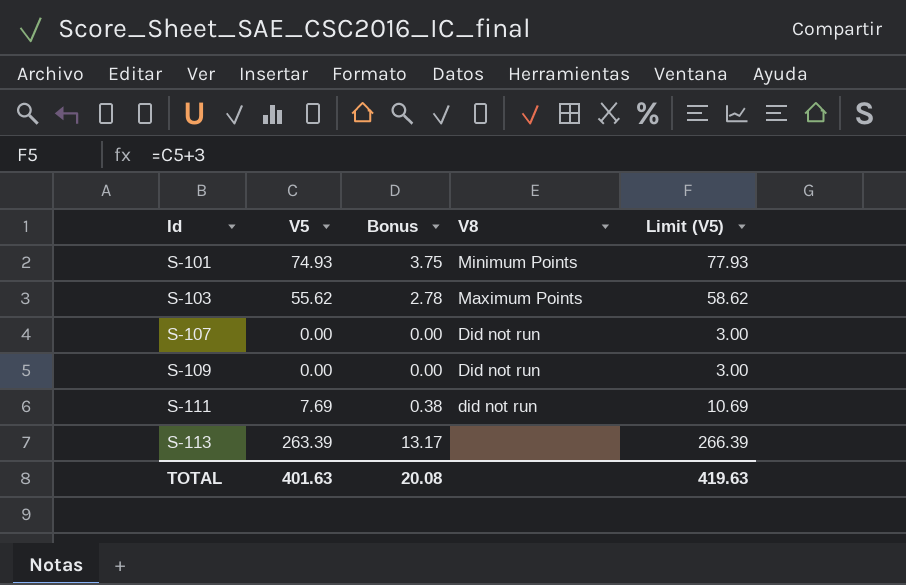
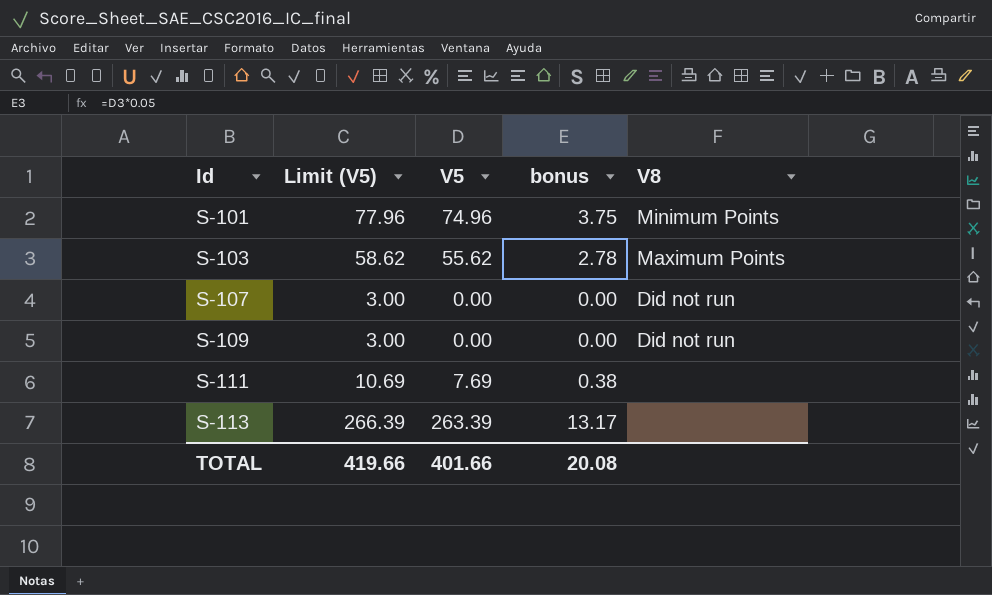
column Limit (V5) | position: 5 -> 2
column name: Bonus -> bonus
S-101 | Limit (V5): 77.93 -> 77.96
S-101 | V5: 74.93 -> 74.96
S-111 | V8: did not run -> none
TOTAL | Limit (V5): 419.63 -> 419.66
TOTAL | V5: 401.63 -> 401.66

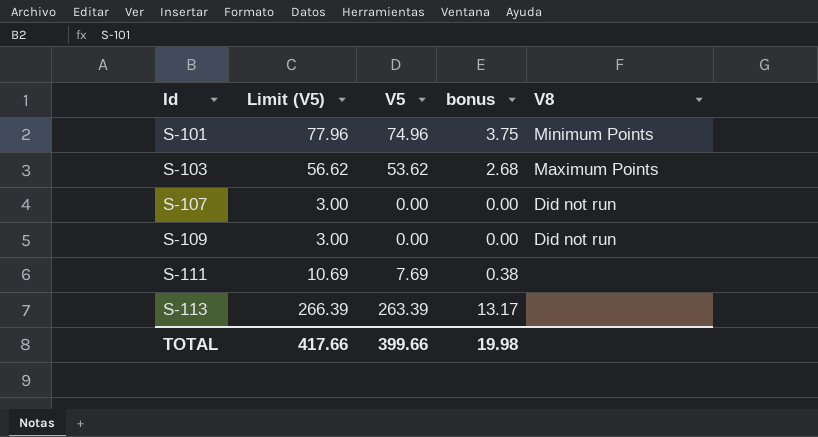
S-103 | Limit (V5): 58.62 -> 56.62
S-103 | V5: 55.62 -> 53.62
S-103 | bonus: 2.78 -> 2.68
TOTAL | Limit (V5): 419.66 -> 417.66
TOTAL | V5: 401.66 -> 399.66
TOTAL | bonus: 20.08 -> 19.98

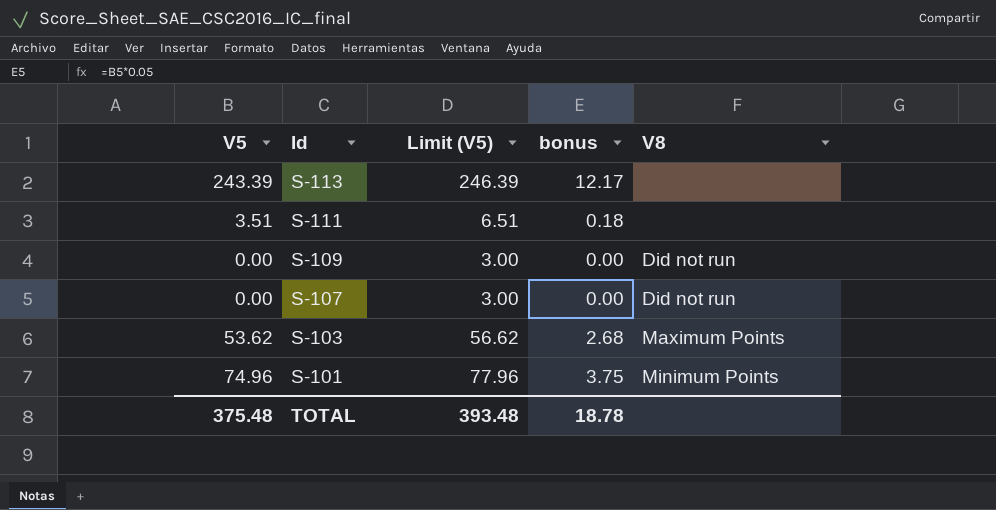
row order: Id ascending -> Id descending
column V5 | position: 3 -> 1
S-113 | V5: 263.39 -> 243.39
S-113 | Limit (V5): 266.39 -> 246.39
S-113 | bonus: 13.17 -> 12.17
S-111 | V5: 7.69 -> 3.51
S-111 | Limit (V5): 10.69 -> 6.51
S-111 | bonus: 0.38 -> 0.18
TOTAL | V5: 399.66 -> 375.48
TOTAL | Limit (V5): 417.66 -> 393.48
TOTAL | bonus: 19.98 -> 18.78

